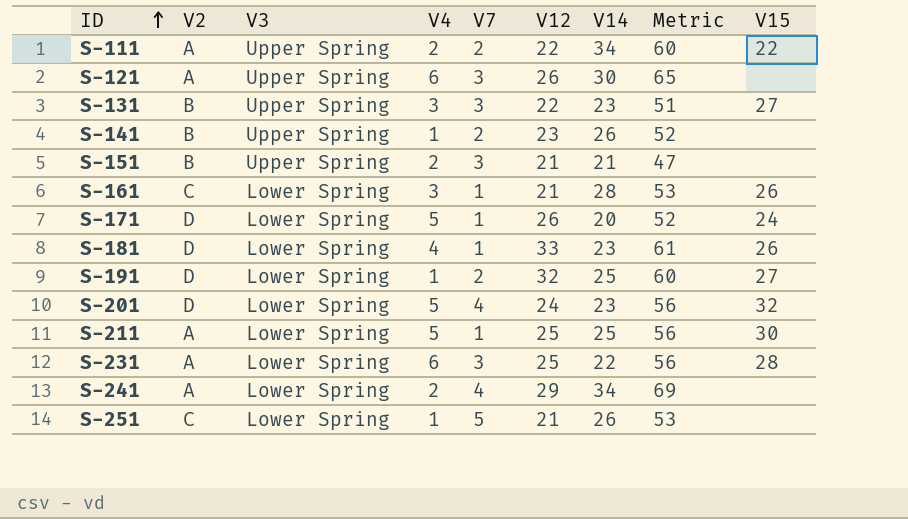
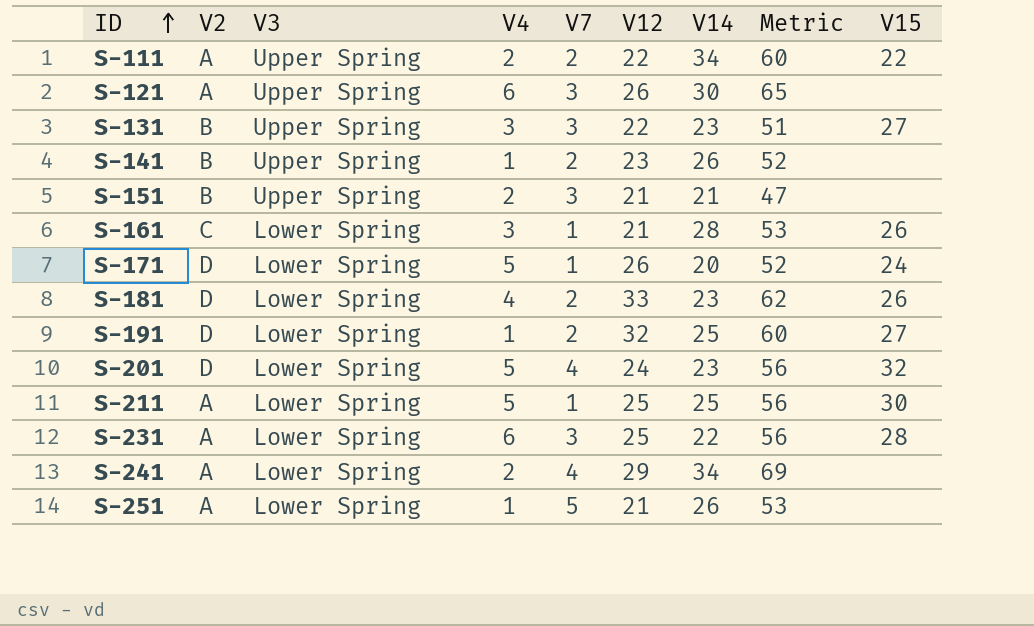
S-181 | V7: 1 -> 2
S-181 | Metric: 61 -> 62
S-251 | V2: C -> A

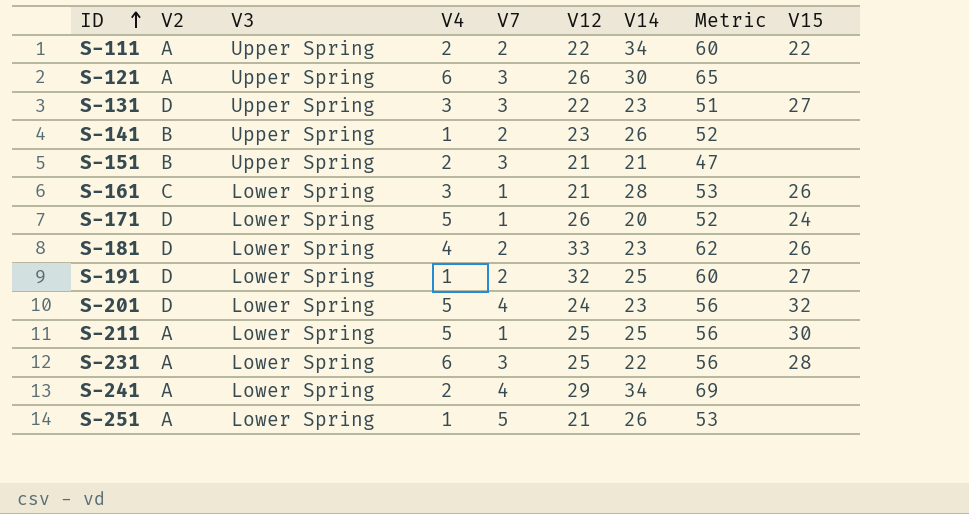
S-131 | V2: B -> D

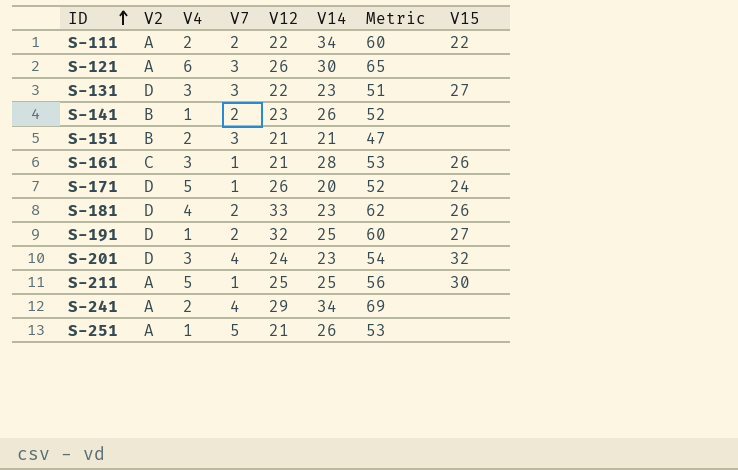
column V3 | position: 3 -> none
row S-231: A | Lower Spring | 6 | 3 | 25 | 22 | 56 | 28 -> none
S-201 | V4: 5 -> 3
S-201 | Metric: 56 -> 54

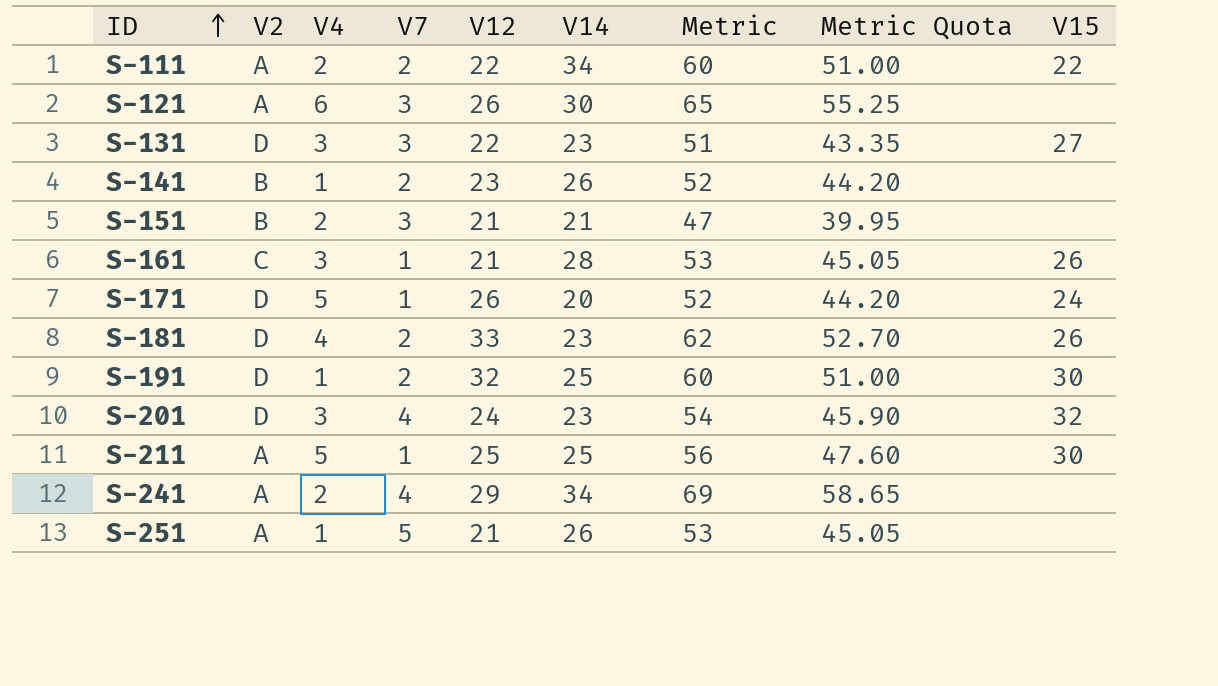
column Metric Quota | formula: none -> [Metric] * 0.85
S-191 | V15: 27 -> 30

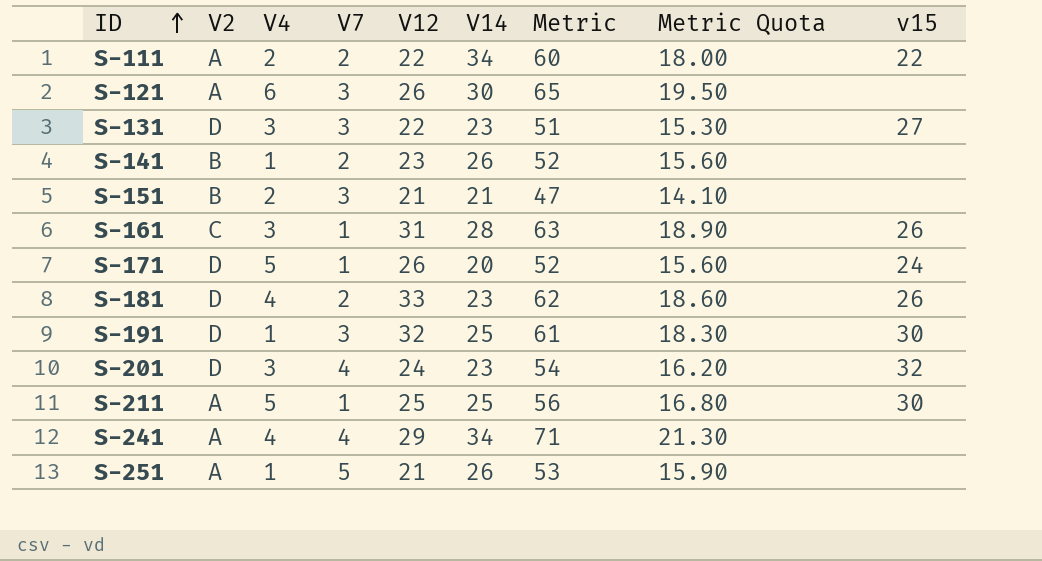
column Metric Quota | formula: [Metric] * 0.85 -> [Metric] * 0.3
column name: V15 -> v15
S-161 | V12: 21 -> 31
S-161 | Metric: 53 -> 63
S-191 | V7: 2 -> 3
S-191 | Metric: 60 -> 61
S-241 | V4: 2 -> 4
S-241 | Metric: 69 -> 71

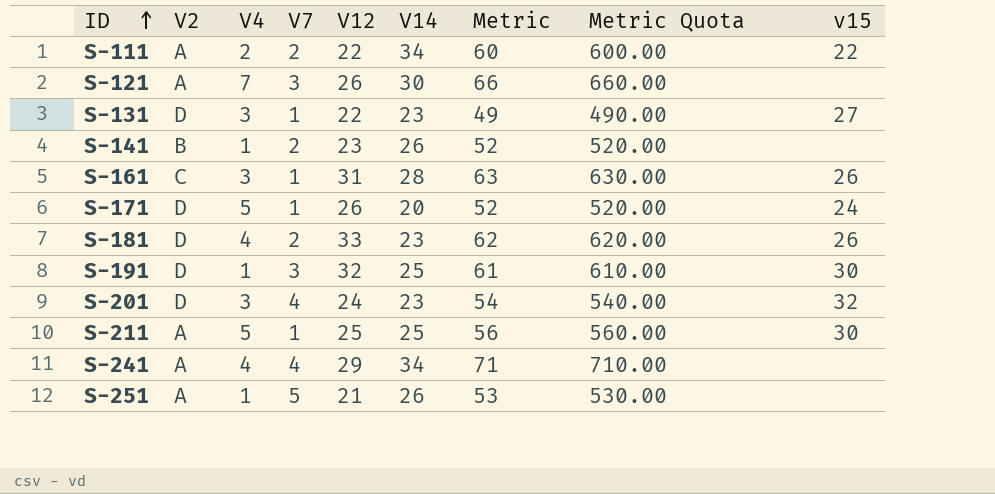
column Metric Quota | formula: [Metric] * 0.3 -> [Metric] * 10
row S-151: B | 2 | 3 | 21 | 21 | 47 | 14.10 | none -> none
S-121 | V4: 6 -> 7
S-121 | Metric: 65 -> 66
S-131 | V7: 3 -> 1
S-131 | Metric: 51 -> 49

